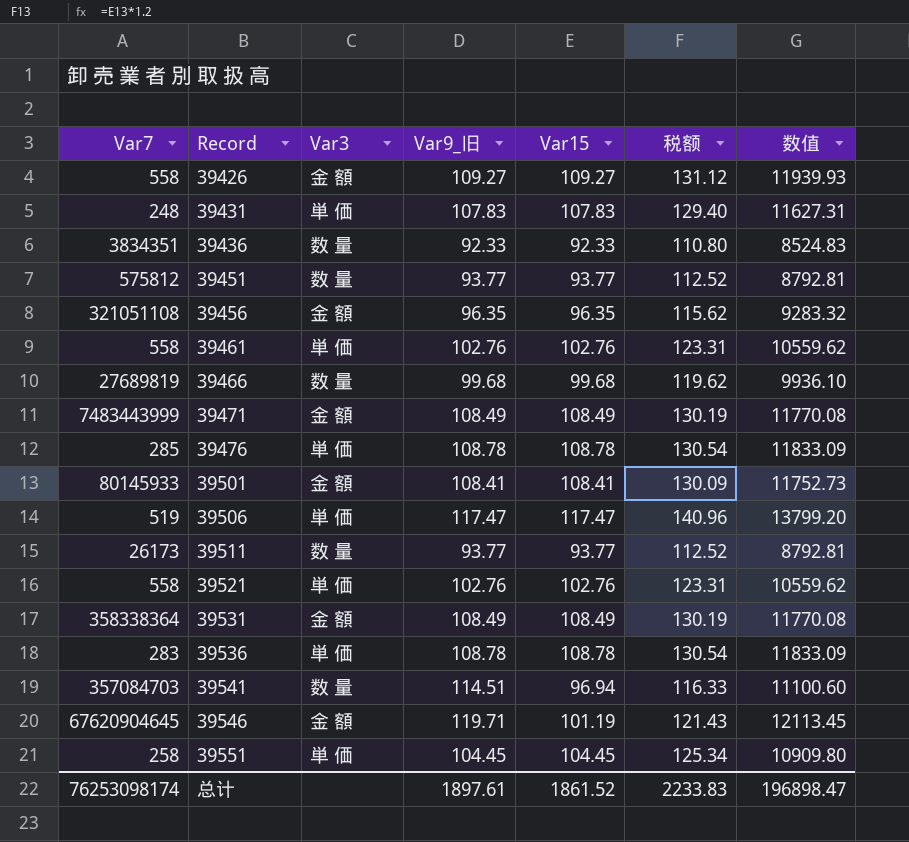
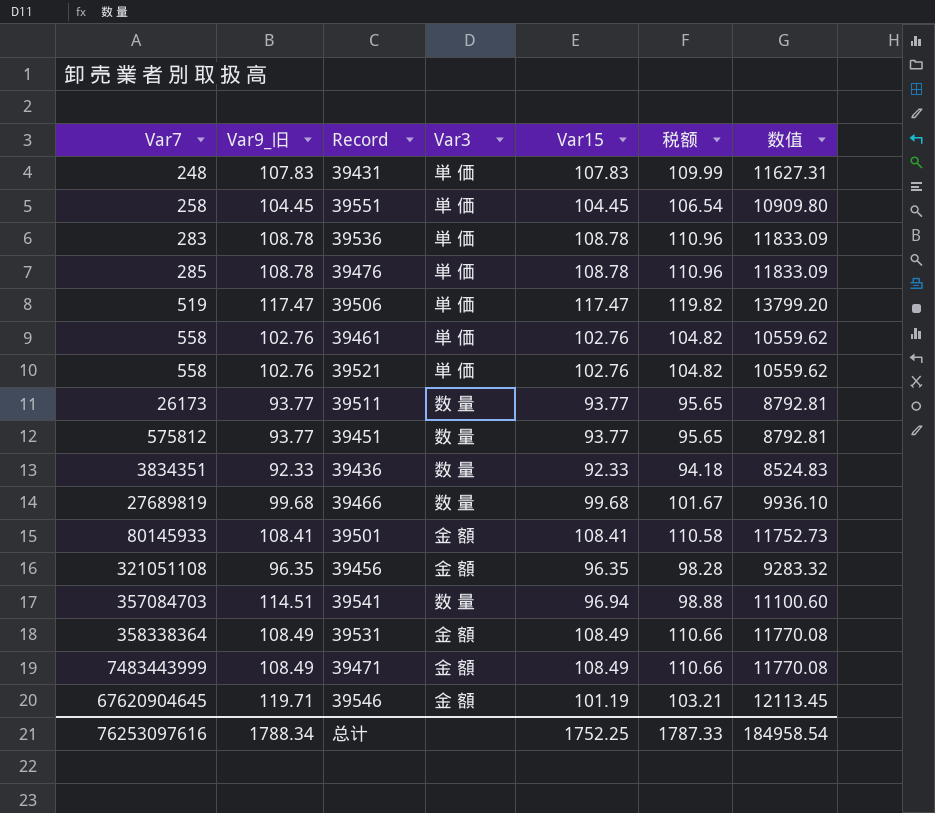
row order: Record ascending -> Var7 ascending
column Var9_旧 | position: 4 -> 2
column 税额 | formula: [Var15] * 1.2 -> [Var15] * 1.02
row 39426: 558 | 金 額 | 109.27 | 109.27 | 131.12 | 11939.93 -> none
总计 | Var7: 76253098174 -> 76253097616
总计 | Var9_旧: 1897.61 -> 1788.34
总计 | Var15: 1861.52 -> 1752.25
总计 | 税额: 2233.83 -> 1787.33
总计 | 数值: 196898.47 -> 184958.54

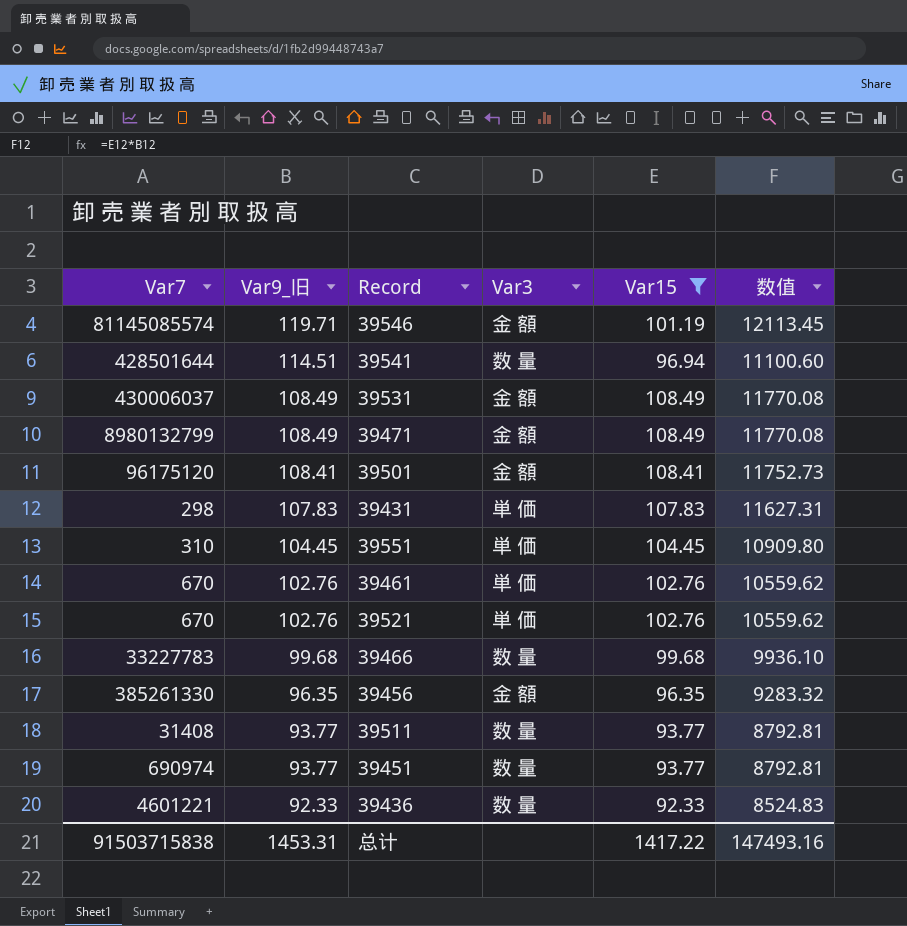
filter: none -> Var15 <= 108.49
row order: Var7 ascending -> Var9_旧 descending
column 税额 | formula: [Var15] * 1.02 -> none
39546 | Var7: 67620904645 -> 81145085574
39541 | Var7: 357084703 -> 428501644
39531 | Var7: 358338364 -> 430006037
39471 | Var7: 7483443999 -> 8980132799
39501 | Var7: 80145933 -> 96175120
39431 | Var7: 248 -> 298
39551 | Var7: 258 -> 310
39461 | Var7: 558 -> 670
39521 | Var7: 558 -> 670
39466 | Var7: 27689819 -> 33227783
39456 | Var7: 321051108 -> 385261330
39511 | Var7: 26173 -> 31408
39451 | Var7: 575812 -> 690974
39436 | Var7: 3834351 -> 4601221
总计 | Var7: 76253097616 -> 91503715838
总计 | Var9_旧: 1788.34 -> 1453.31
总计 | Var15: 1752.25 -> 1417.22
总计 | 数值: 184958.54 -> 147493.16

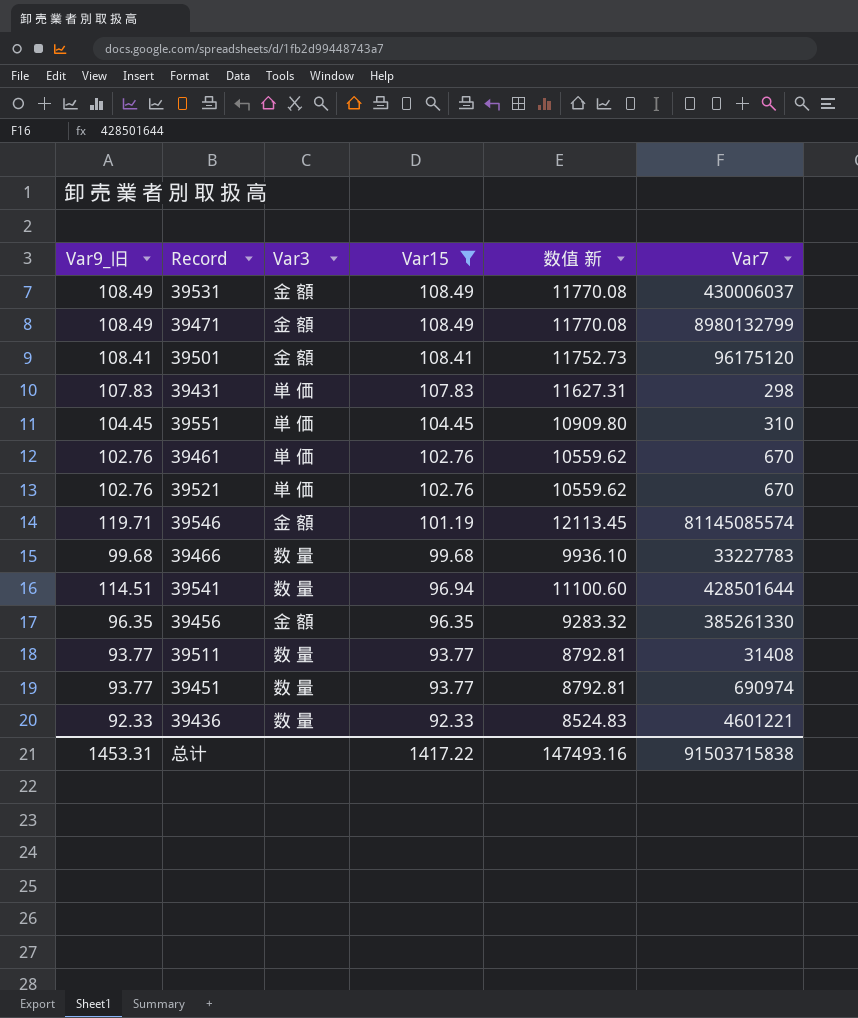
row order: Var9_旧 descending -> Var15 descending
column name: 数值 -> 数值 新
column Var7 | position: 1 -> 6

